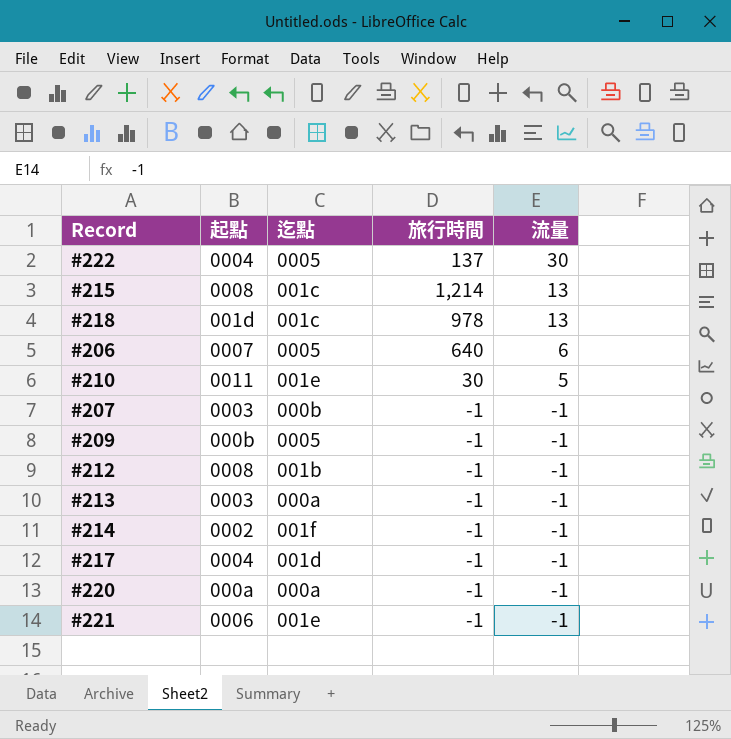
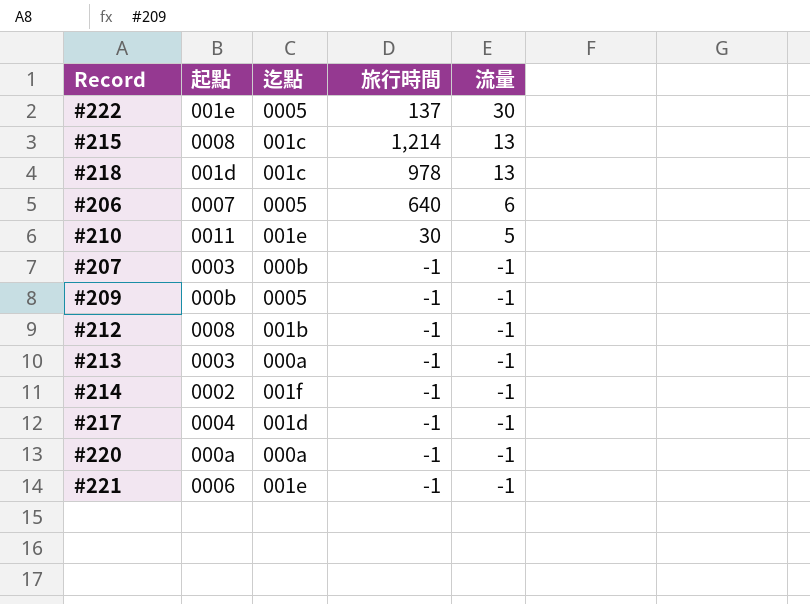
#222 | 起點: 0004 -> 001e

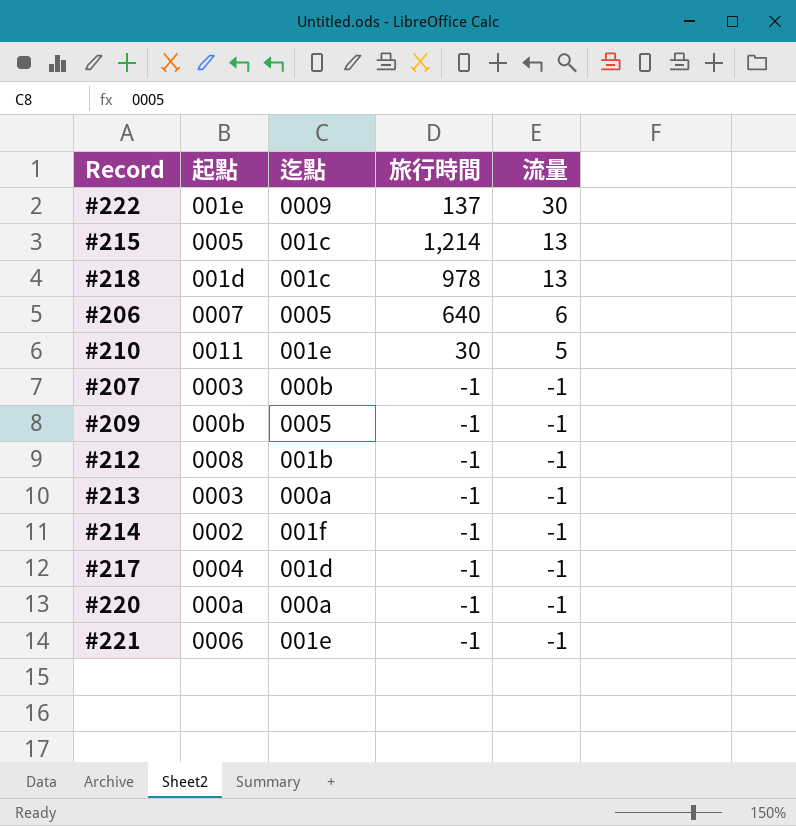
#222 | 迄點: 0005 -> 0009
#215 | 起點: 0008 -> 0005

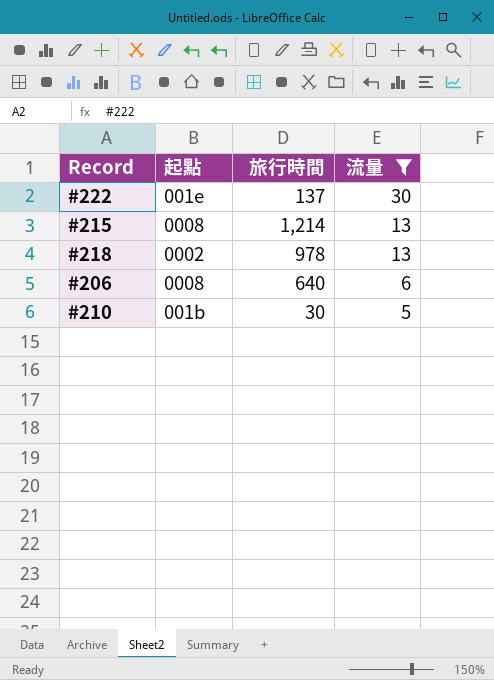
filter: none -> 流量 != -1
column 迄點 | position: 3 -> none
#215 | 起點: 0005 -> 0008
#218 | 起點: 001d -> 0002
#206 | 起點: 0007 -> 0008
#210 | 起點: 0011 -> 001b

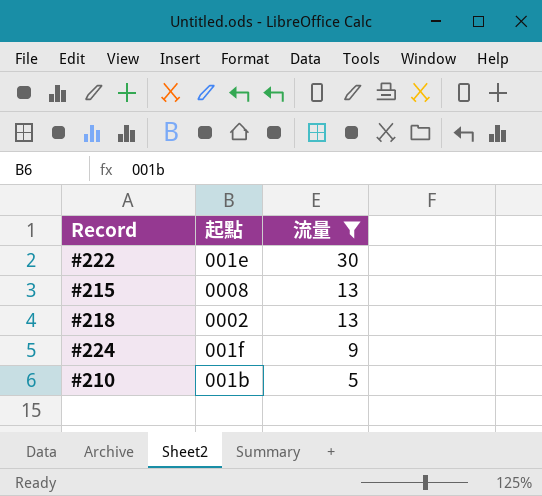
column 旅行時間 | position: 3 -> none
row #206: 0008 | 640 | 6 -> none
row #224: none -> 001f | 9

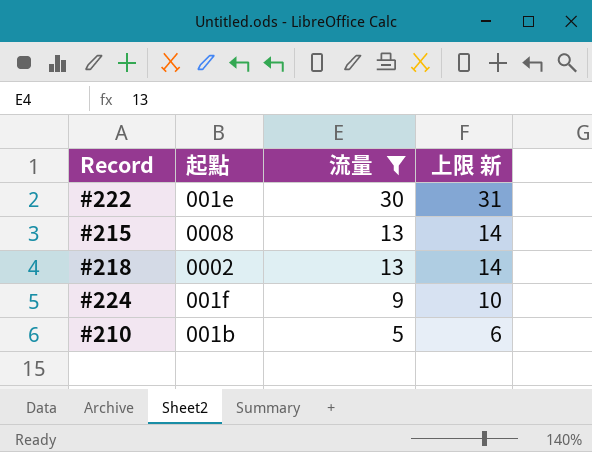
column 上限 新 | formula: none -> [流量] + 1

